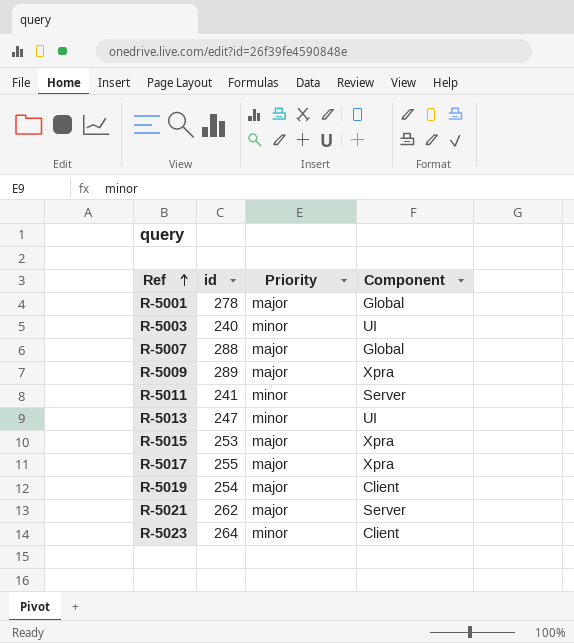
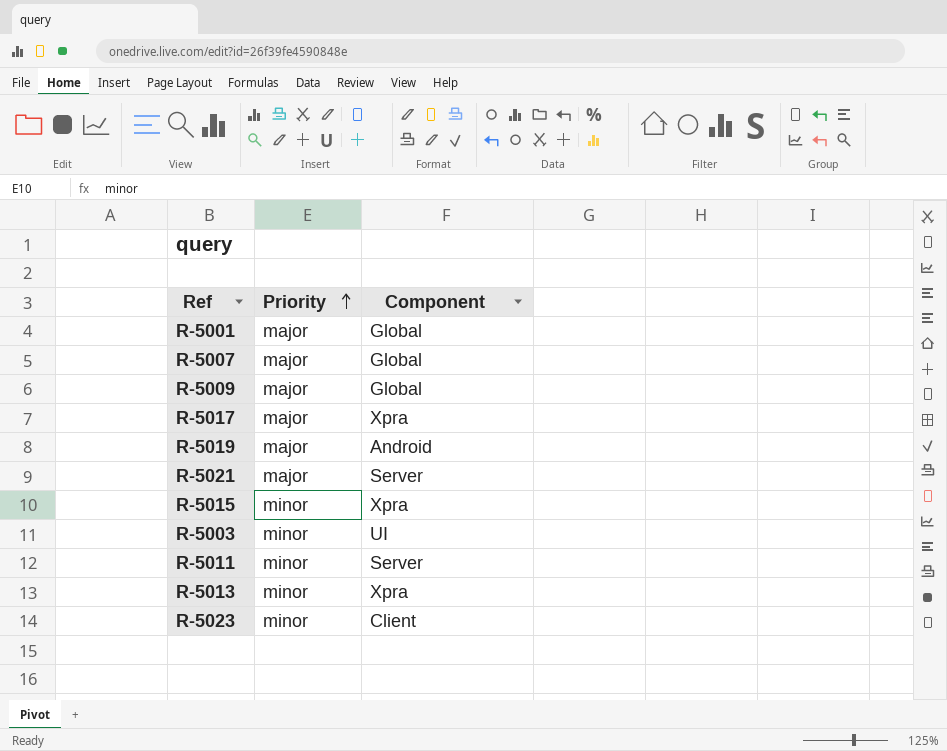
row order: Ref ascending -> Priority ascending
column id | position: 2 -> none
R-5009 | Component: Xpra -> Global
R-5019 | Component: Client -> Android
R-5015 | Priority: major -> minor
R-5013 | Component: UI -> Xpra

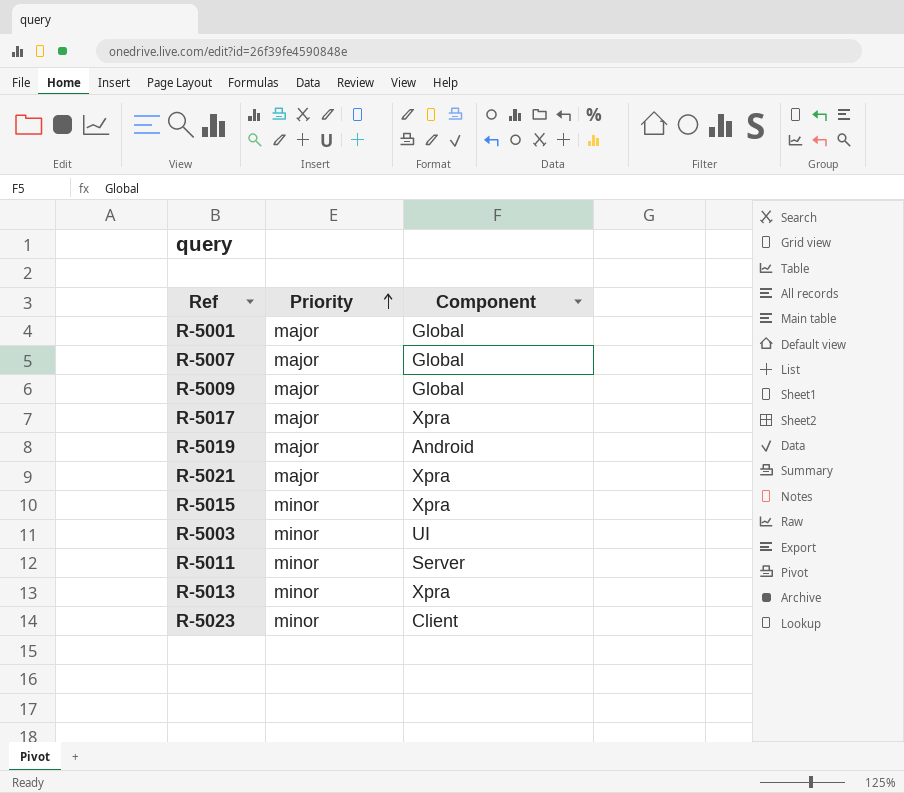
R-5021 | Component: Server -> Xpra

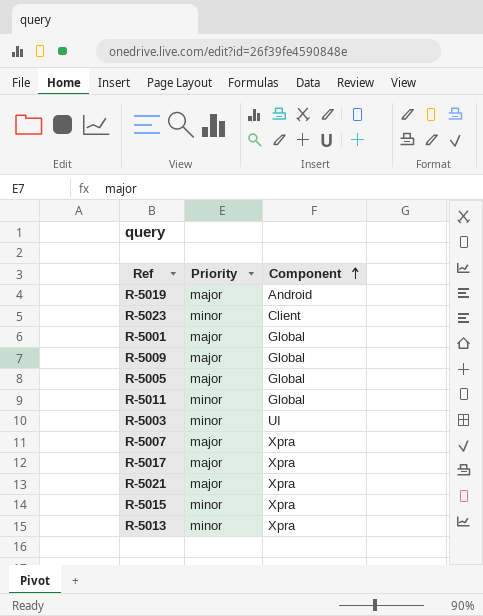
row order: Priority ascending -> Component ascending
row R-5005: none -> major | Global
R-5011 | Component: Server -> Global
R-5007 | Component: Global -> Xpra

